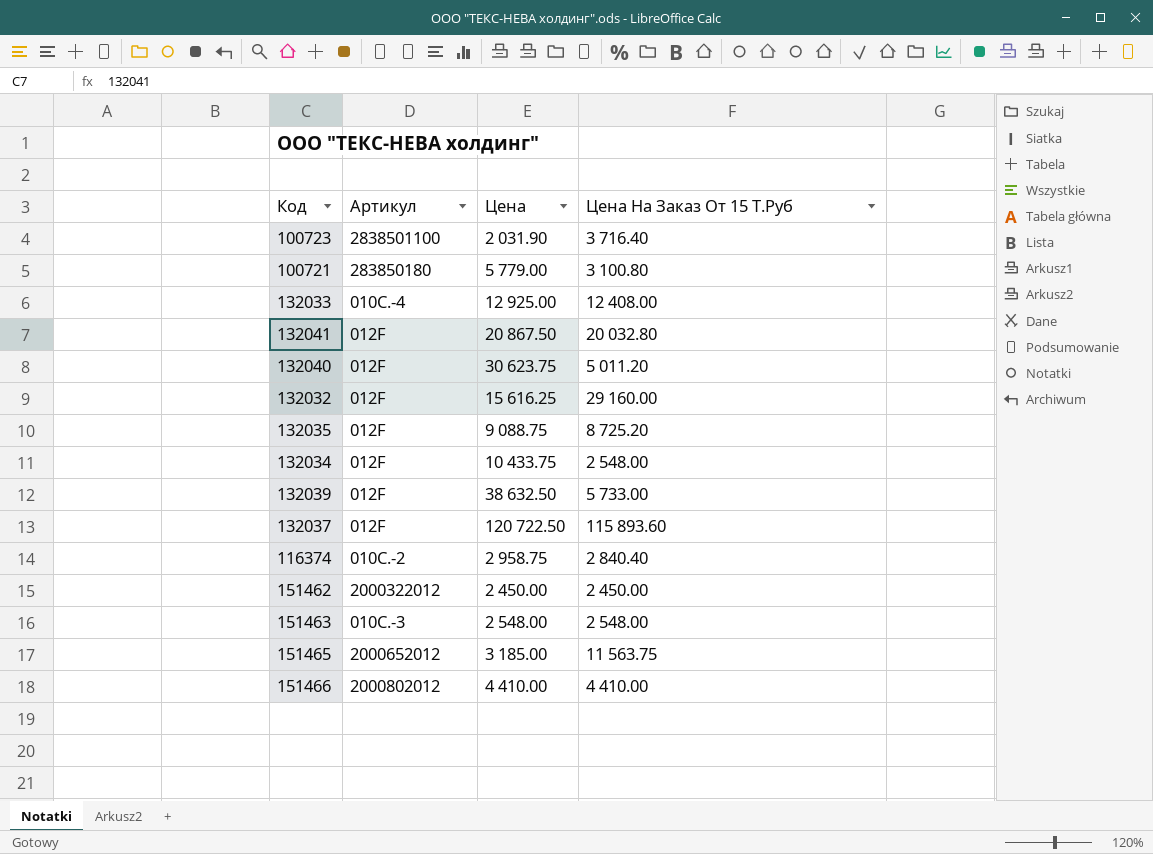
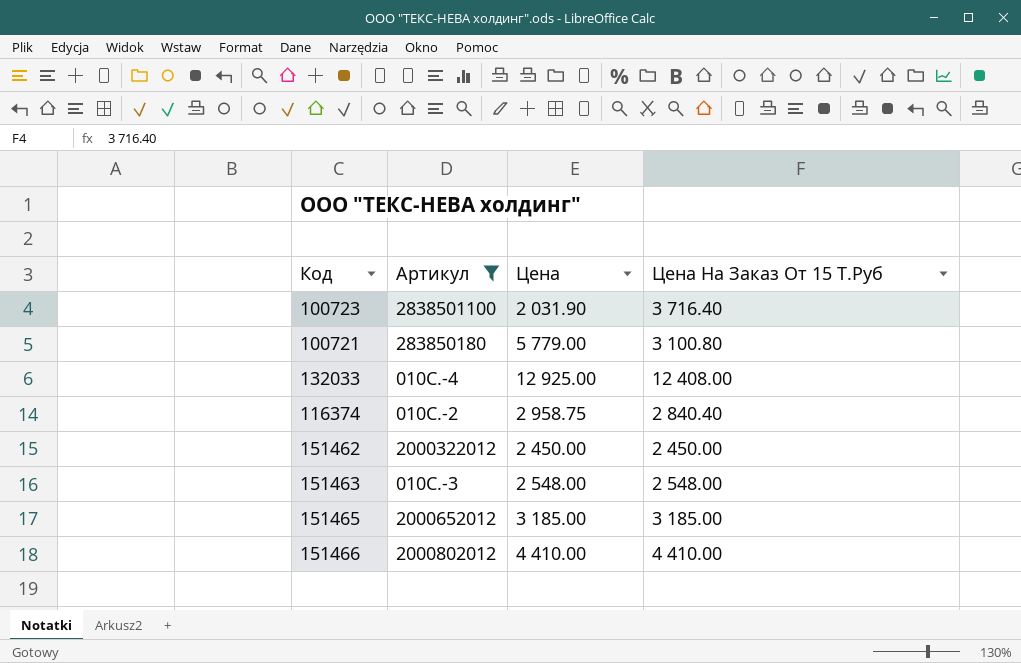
filter: none -> Артикул != 012F
151465 | Цена На Заказ От 15 Т.Руб: 11 563.75 -> 3 185.00

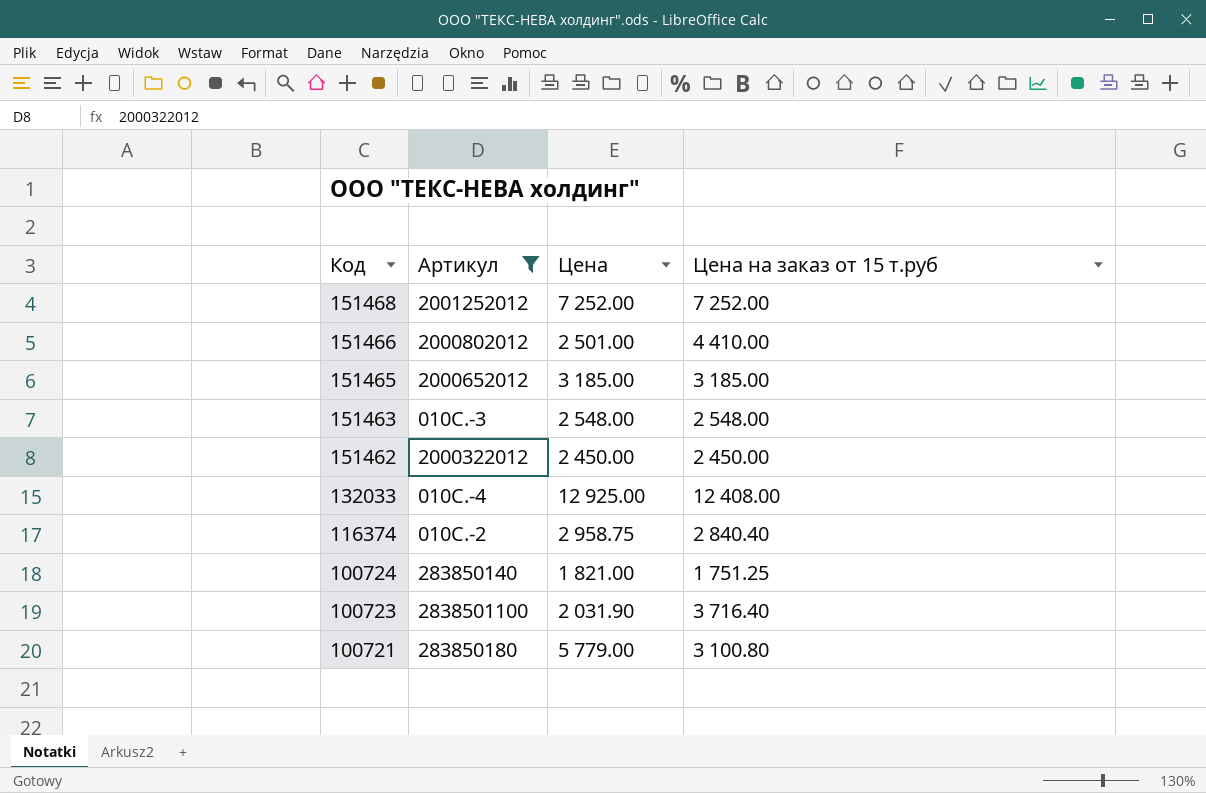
row order: none -> Код descending
column name: Цена На Заказ От 15 Т.Руб -> Цена на заказ от 15 т.руб
row 151468: none -> 2001252012 | 7 252.00 | 7 252.00
151466 | Цена: 4 410.00 -> 2 501.00
row 100724: none -> 283850140 | 1 821.00 | 1 751.25

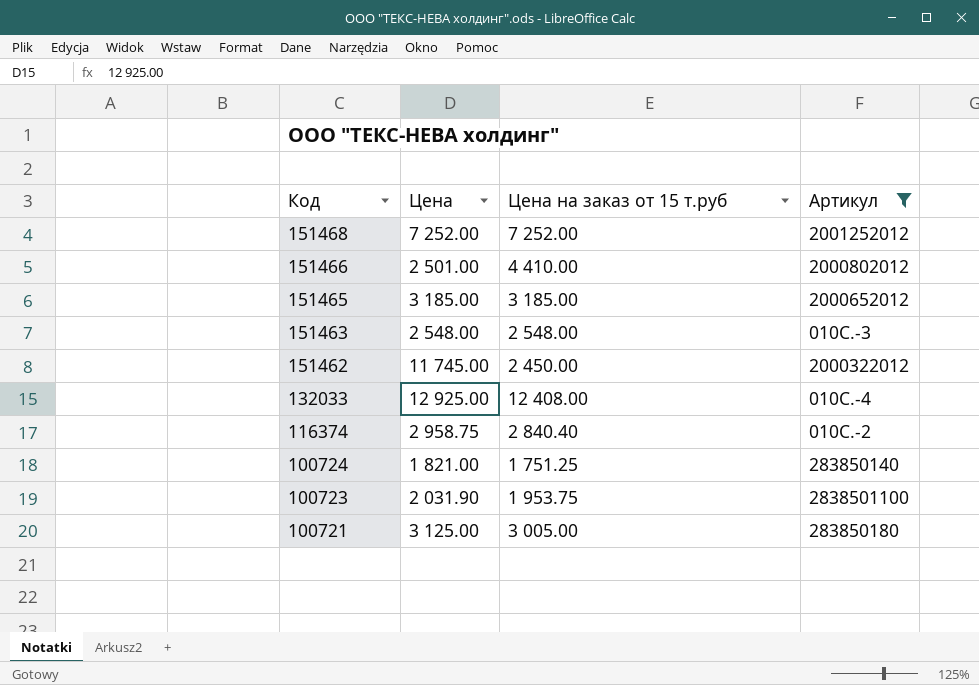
column Артикул | position: 2 -> 4
151462 | Цена: 2 450.00 -> 11 745.00
100723 | Цена на заказ от 15 т.руб: 3 716.40 -> 1 953.75
100721 | Цена: 5 779.00 -> 3 125.00
100721 | Цена на заказ от 15 т.руб: 3 100.80 -> 3 005.00

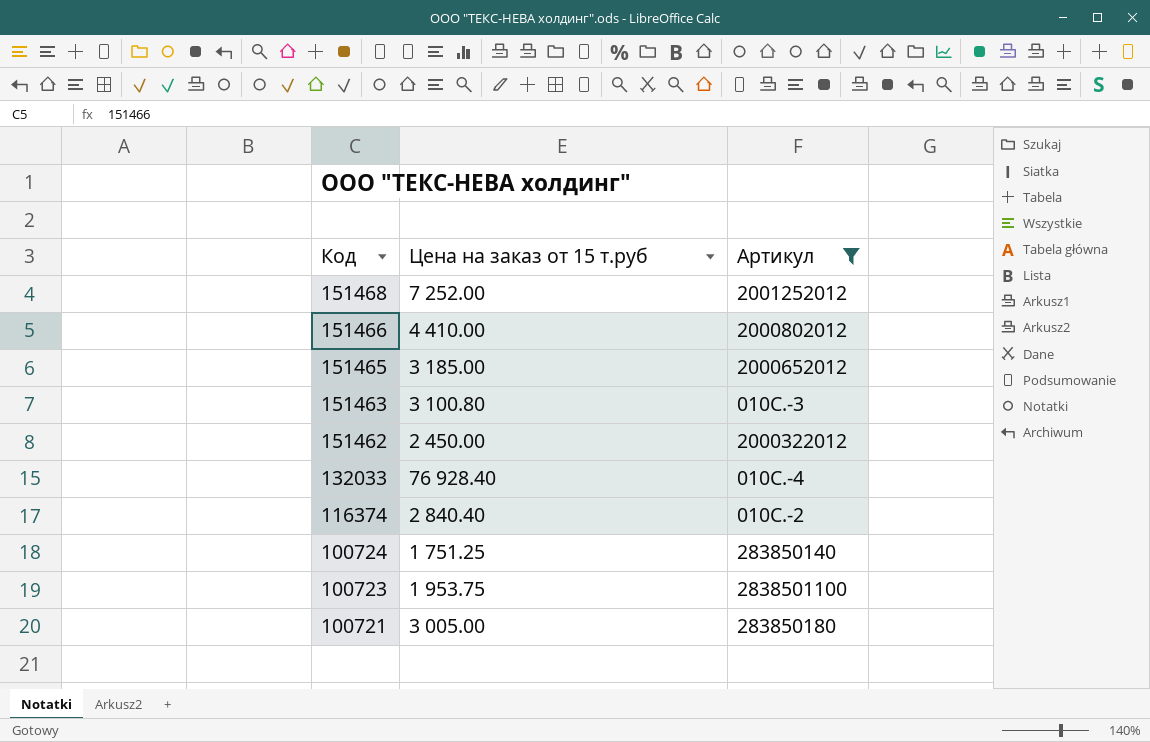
column Цена | position: 2 -> none
151463 | Цена на заказ от 15 т.руб: 2 548.00 -> 3 100.80
132033 | Цена на заказ от 15 т.руб: 12 408.00 -> 76 928.40

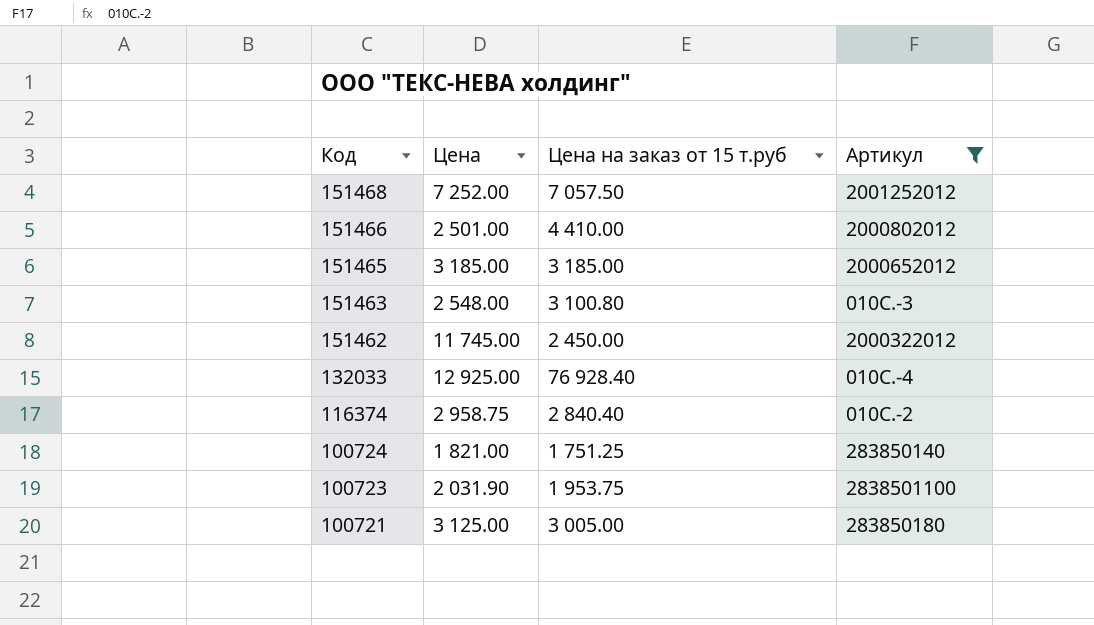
column Цена | position: none -> 2
151468 | Цена на заказ от 15 т.руб: 7 252.00 -> 7 057.50

